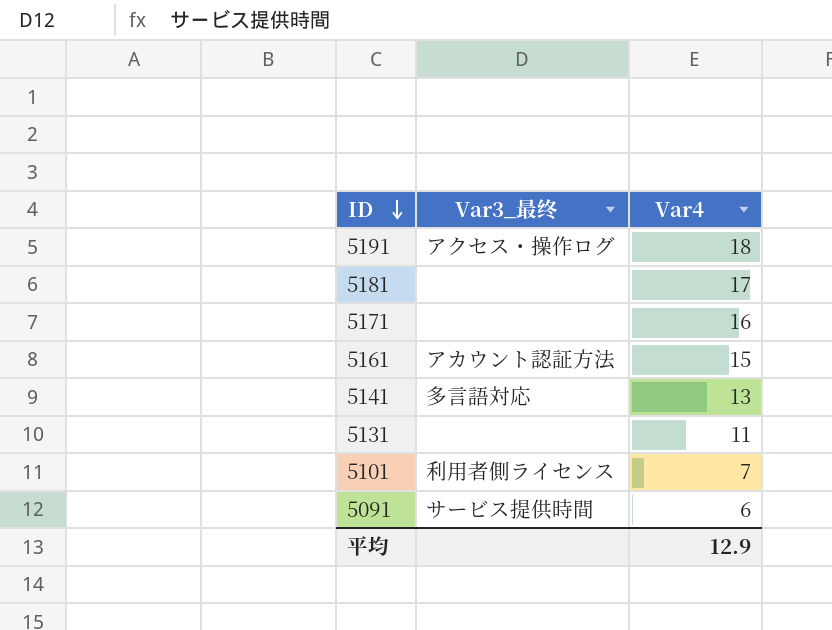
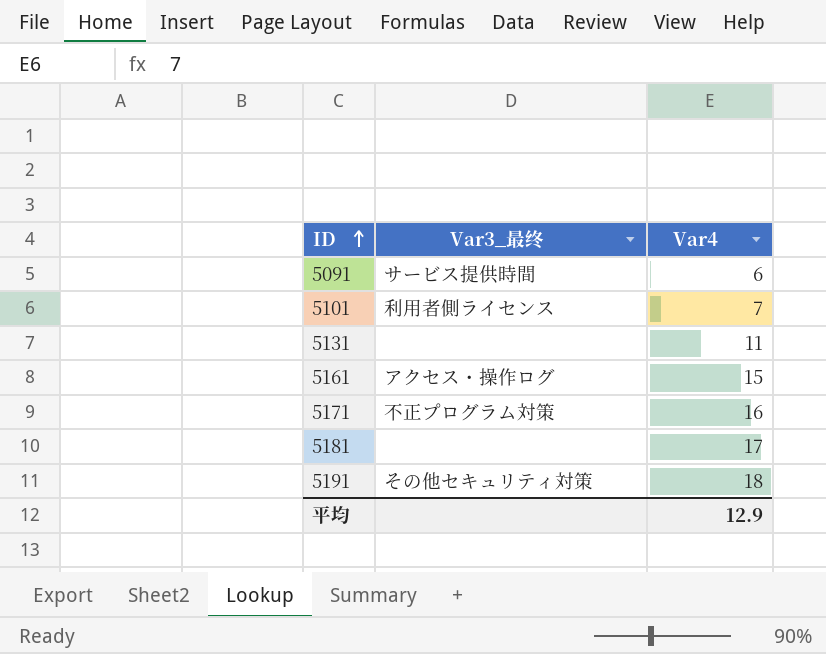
row order: ID descending -> ID ascending
row 5141: 多言語対応 | 13 -> none
5161 | Var3_最终: アカウント認証方法 -> アクセス・操作ログ
5171 | Var3_最终: none -> 不正プログラム対策
5191 | Var3_最终: アクセス・操作ログ -> その他セキュリティ対策

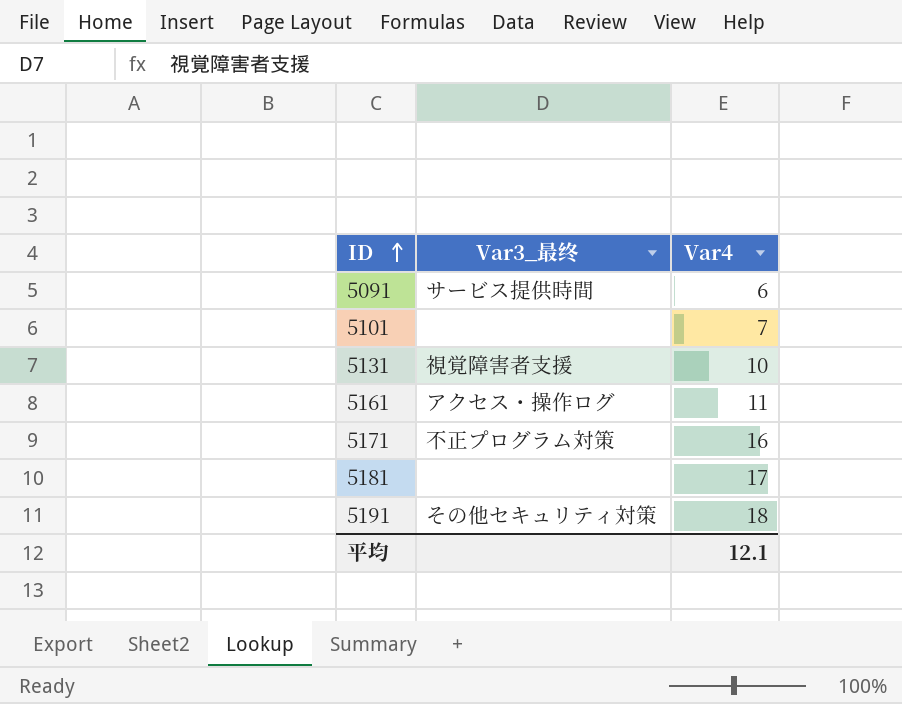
5101 | Var3_最终: 利用者側ライセンス -> none
5131 | Var3_最终: none -> 視覚障害者支援
5131 | Var4: 11 -> 10
5161 | Var4: 15 -> 11
平均 | Var4: 12.9 -> 12.1

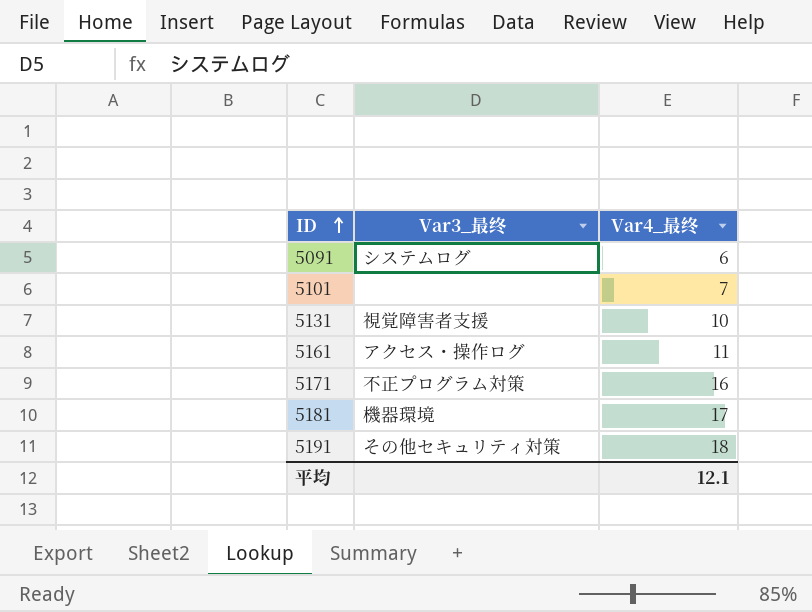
column name: Var4 -> Var4_最终
5091 | Var3_最终: サービス提供時間 -> システムログ
5181 | Var3_最终: none -> 機器環境

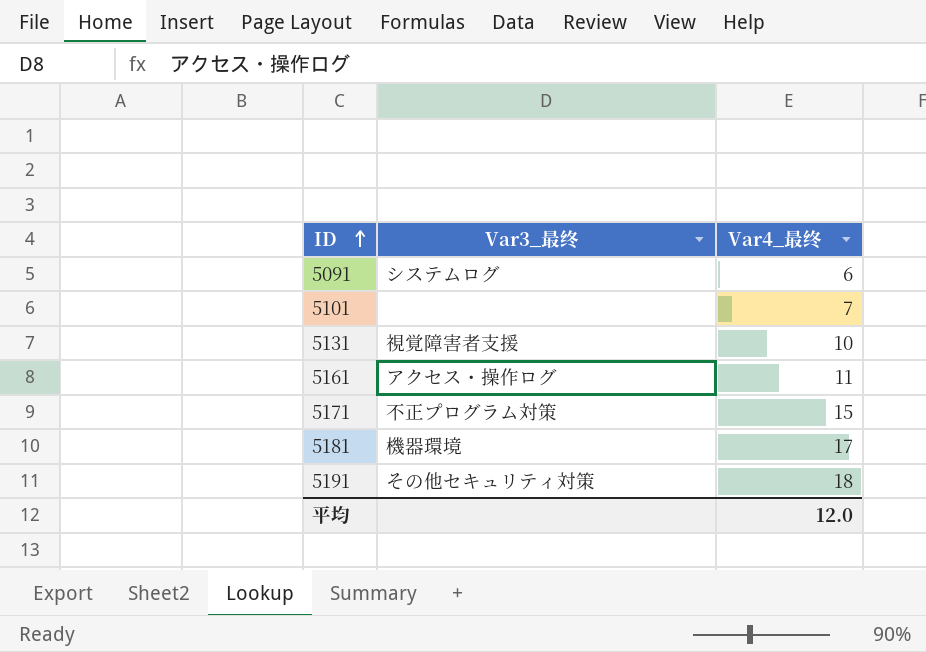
5171 | Var4_最终: 16 -> 15
平均 | Var4_最终: 12.1 -> 12.0

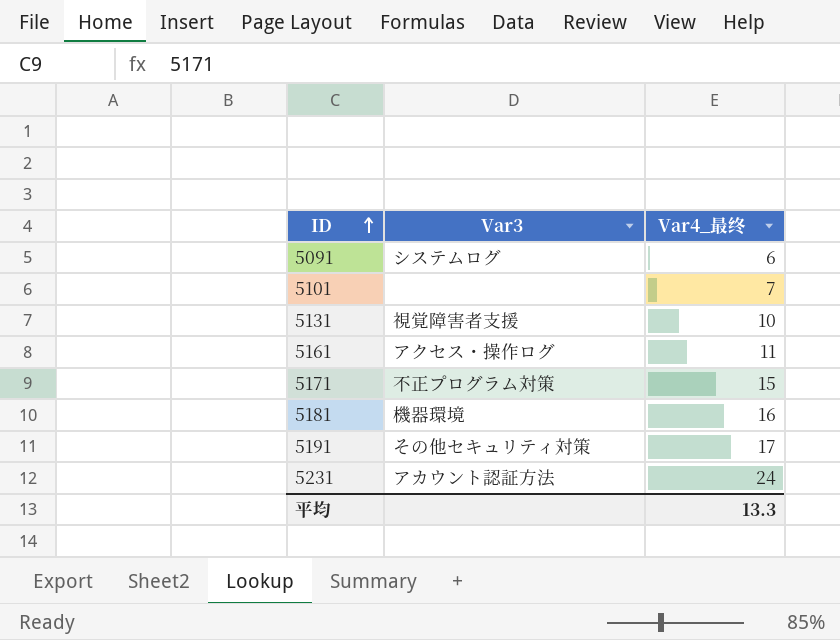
column name: Var3_最终 -> Var3
5181 | Var4_最终: 17 -> 16
5191 | Var4_最终: 18 -> 17
row 5231: none -> アカウント認証方法 | 24
平均 | Var4_最终: 12.0 -> 13.3

